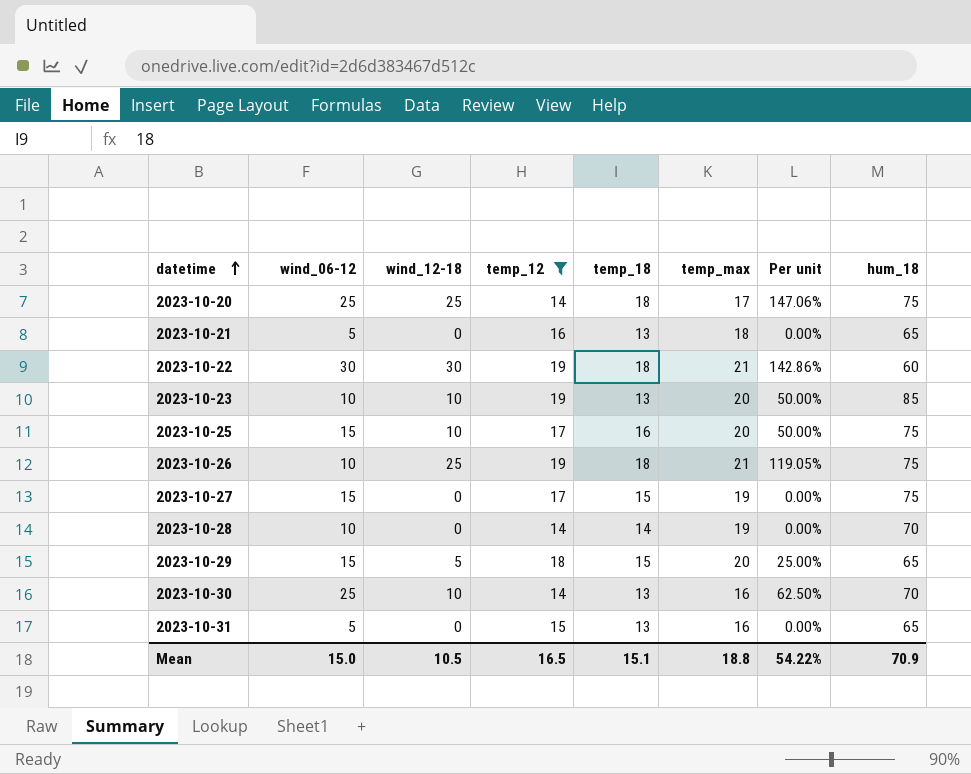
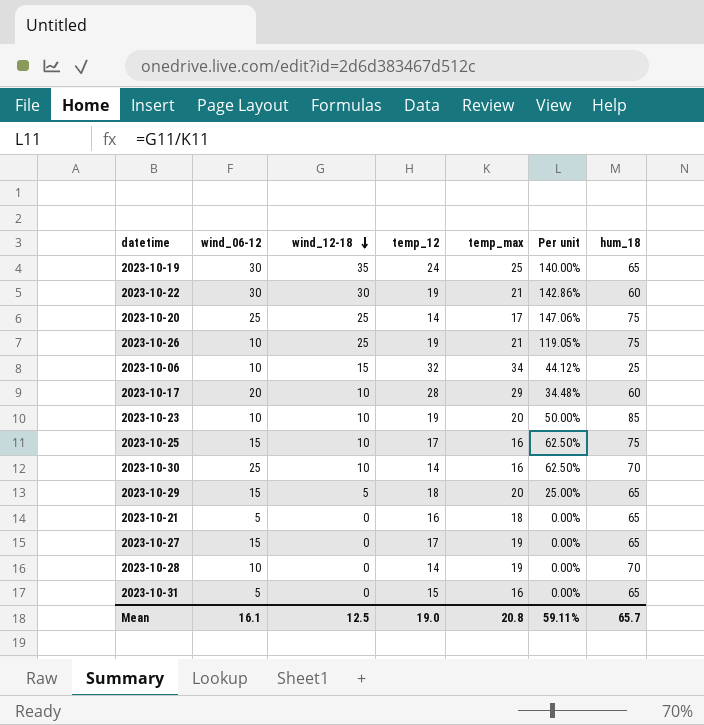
filter: temp_12 <= 19 -> none
row order: datetime ascending -> wind_12-18 descending
column temp_18 | position: 5 -> none
2023-10-25 | temp_max: 20 -> 16
2023-10-25 | Per unit: 50.00% -> 62.50%
2023-10-27 | hum_18: 75 -> 65
Mean | wind_06-12: 15.0 -> 16.1
Mean | wind_12-18: 10.5 -> 12.5
Mean | temp_12: 16.5 -> 19.0
Mean | temp_max: 18.8 -> 20.8
Mean | Per unit: 54.22% -> 59.11%
Mean | hum_18: 70.9 -> 65.7

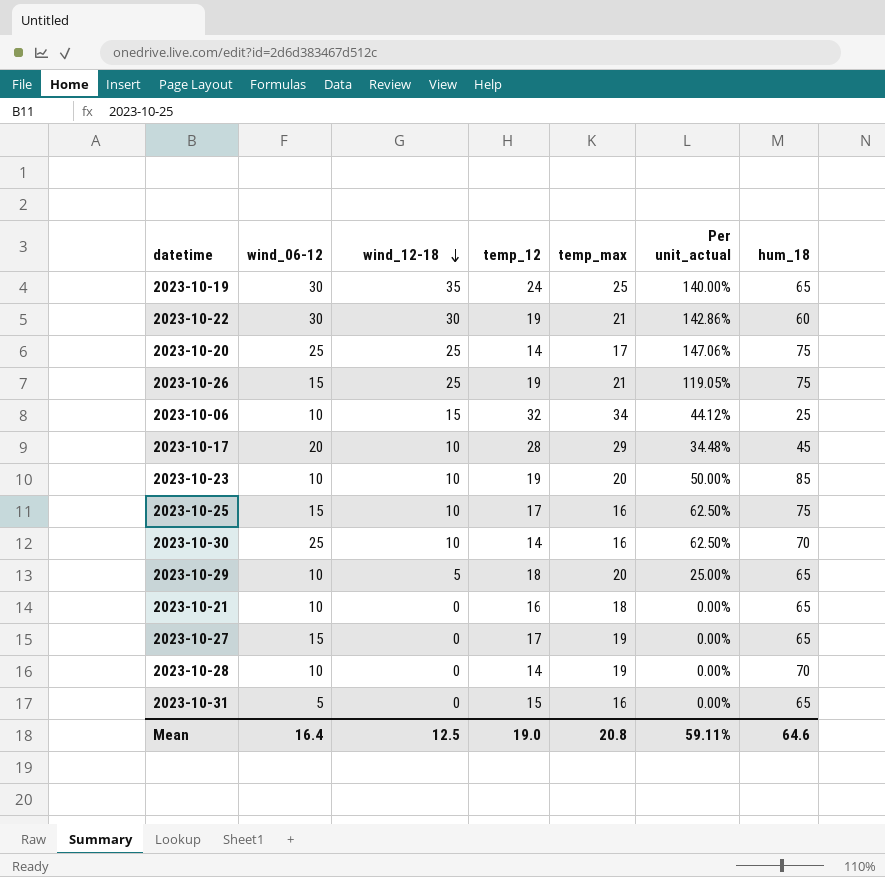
column name: Per unit -> Per unit_actual
2023-10-26 | wind_06-12: 10 -> 15
2023-10-17 | hum_18: 60 -> 45
2023-10-29 | wind_06-12: 15 -> 10
2023-10-21 | wind_06-12: 5 -> 10
Mean | wind_06-12: 16.1 -> 16.4
Mean | hum_18: 65.7 -> 64.6

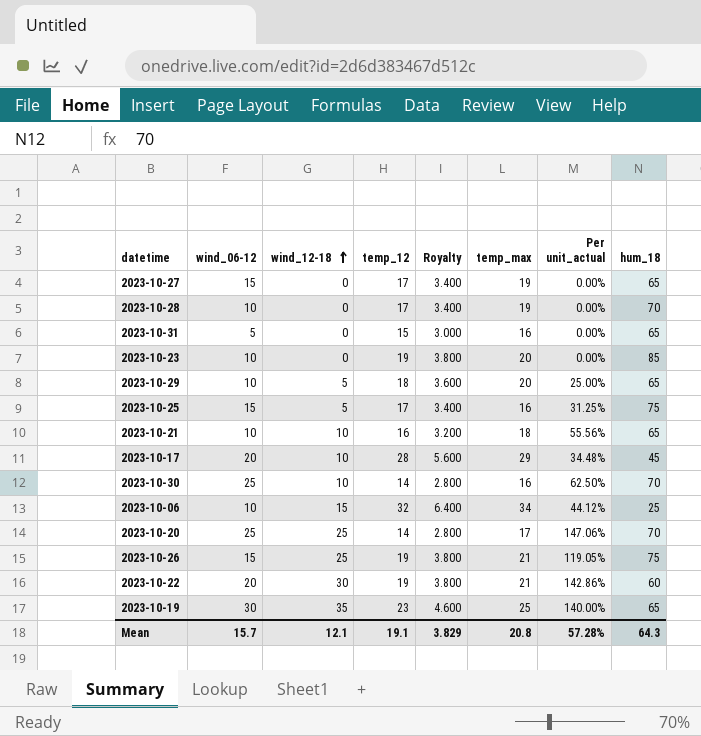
row order: wind_12-18 descending -> wind_12-18 ascending
column Royalty | formula: none -> [temp_12] * 0.2
2023-10-28 | temp_12: 14 -> 17
2023-10-23 | wind_12-18: 10 -> 0
2023-10-23 | Per unit_actual: 50.00% -> 0.00%
2023-10-25 | wind_12-18: 10 -> 5
2023-10-25 | Per unit_actual: 62.50% -> 31.25%
2023-10-21 | wind_12-18: 0 -> 10
2023-10-21 | Per unit_actual: 0.00% -> 55.56%
2023-10-20 | hum_18: 75 -> 70
2023-10-22 | wind_06-12: 30 -> 20
2023-10-19 | temp_12: 24 -> 23
Mean | wind_06-12: 16.4 -> 15.7
Mean | wind_12-18: 12.5 -> 12.1
Mean | temp_12: 19.0 -> 19.1
Mean | Per unit_actual: 59.11% -> 57.28%
Mean | hum_18: 64.6 -> 64.3

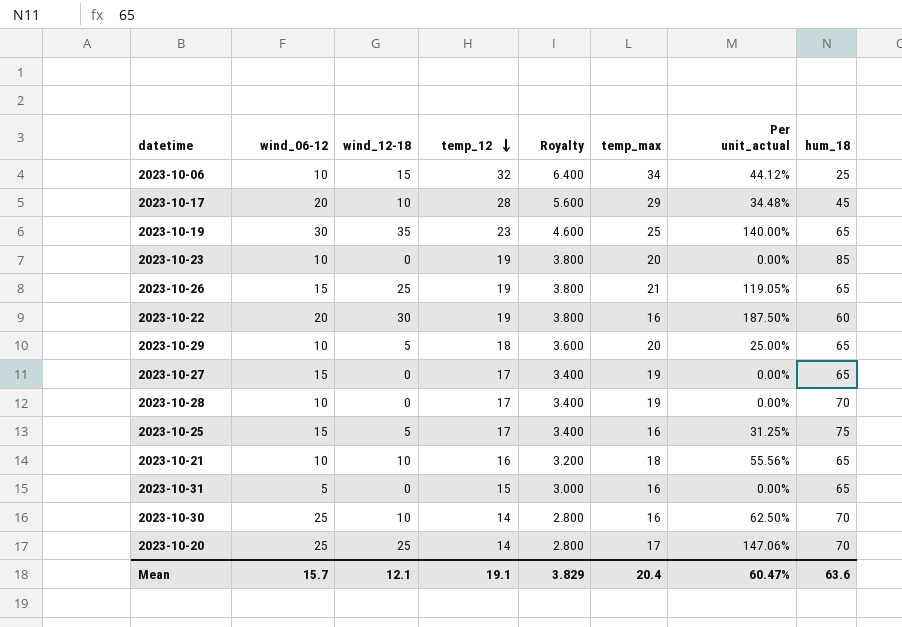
row order: wind_12-18 ascending -> temp_12 descending
2023-10-26 | hum_18: 75 -> 65
2023-10-22 | temp_max: 21 -> 16
2023-10-22 | Per unit_actual: 142.86% -> 187.50%
Mean | temp_max: 20.8 -> 20.4
Mean | Per unit_actual: 57.28% -> 60.47%
Mean | hum_18: 64.3 -> 63.6

